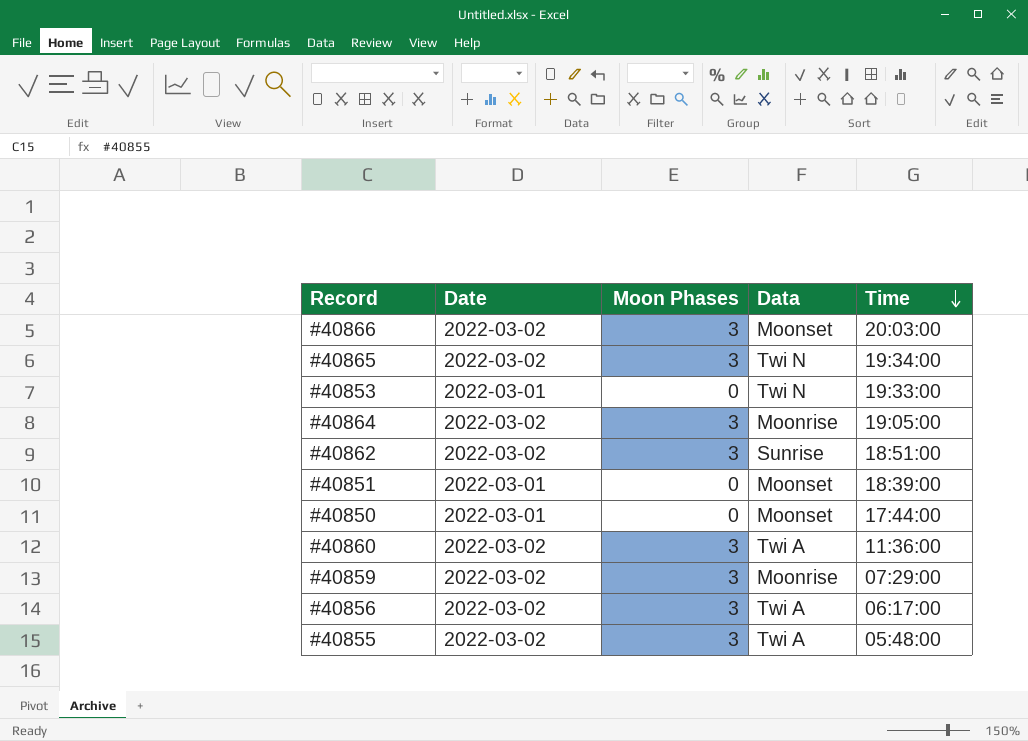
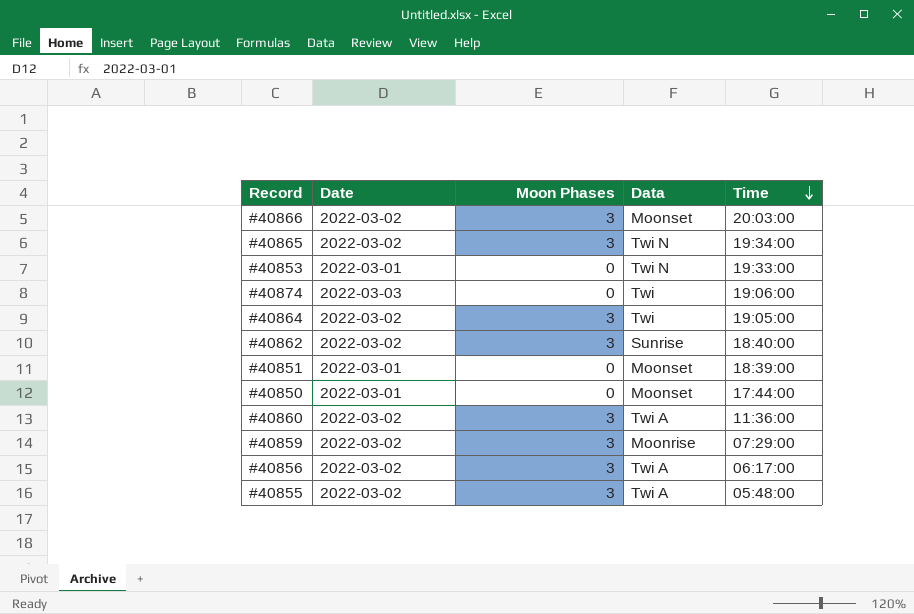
row #40874: none -> 2022-03-03 | 0 | Twi | 19:06:00
#40864 | Data: Moonrise -> Twi
#40862 | Time: 18:51:00 -> 18:40:00

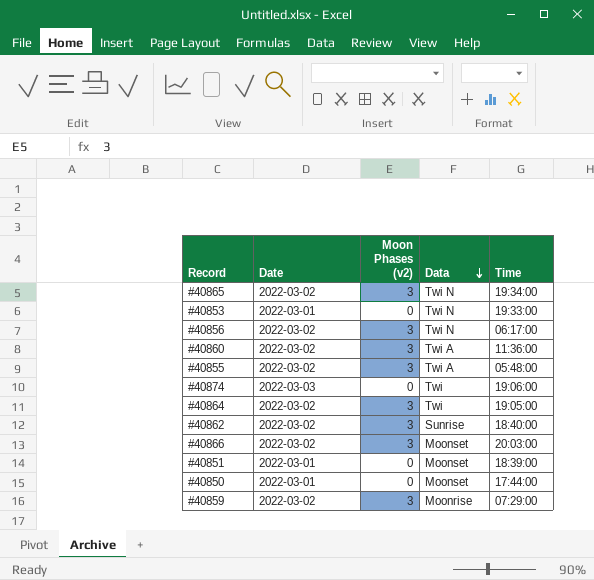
row order: Time descending -> Data descending
column name: Moon Phases -> Moon Phases (v2)
#40856 | Data: Twi A -> Twi N

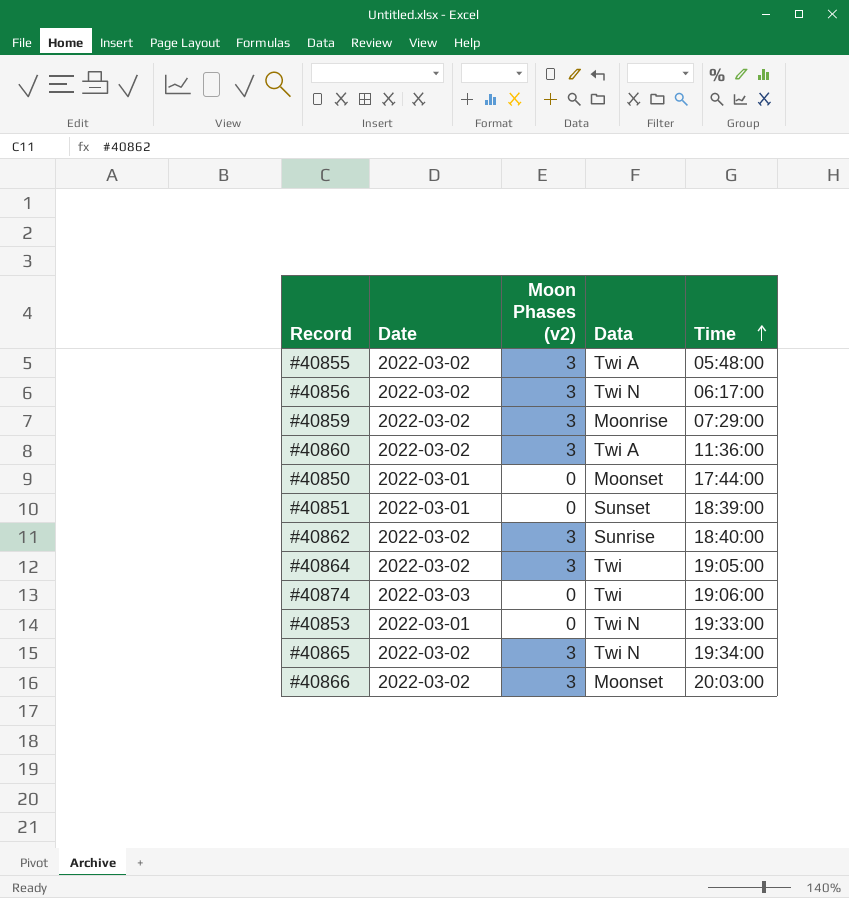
row order: Data descending -> Time ascending
#40851 | Data: Moonset -> Sunset

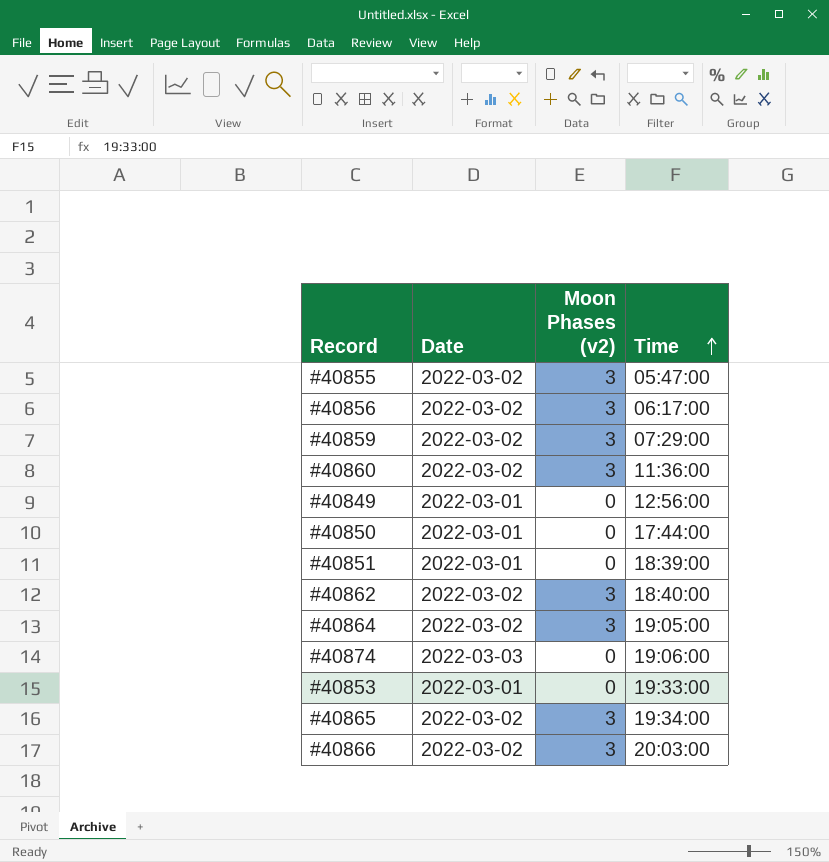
column Data | position: 4 -> none
#40855 | Time: 05:48:00 -> 05:47:00
row #40849: none -> 2022-03-01 | 0 | 12:56:00

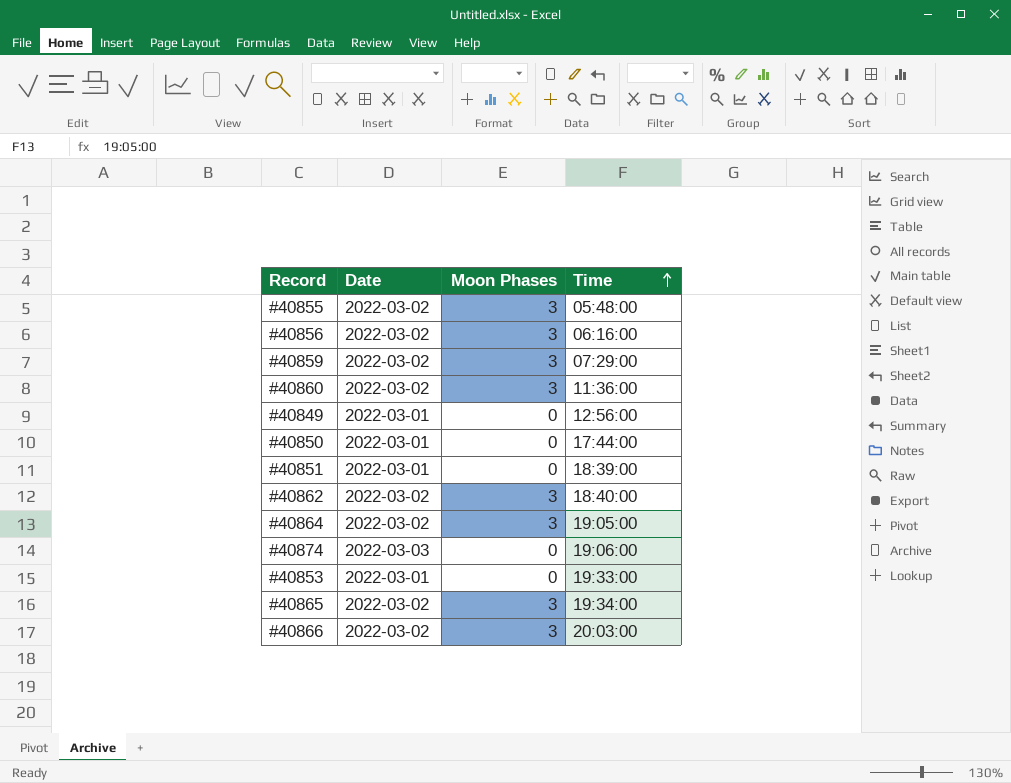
column name: Moon Phases (v2) -> Moon Phases
#40855 | Time: 05:47:00 -> 05:48:00
#40856 | Time: 06:17:00 -> 06:16:00

